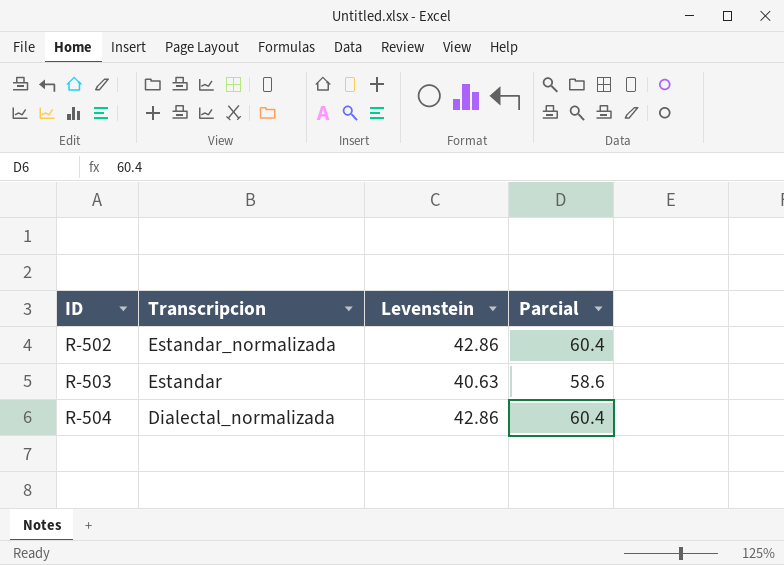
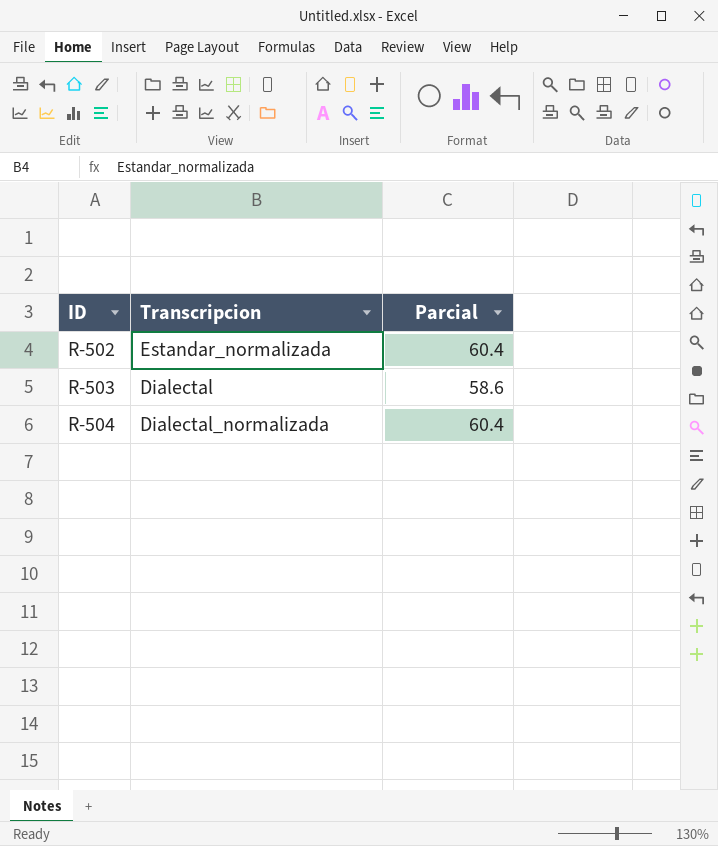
column Levenstein | position: 3 -> none
R-503 | Transcripcion: Estandar -> Dialectal

